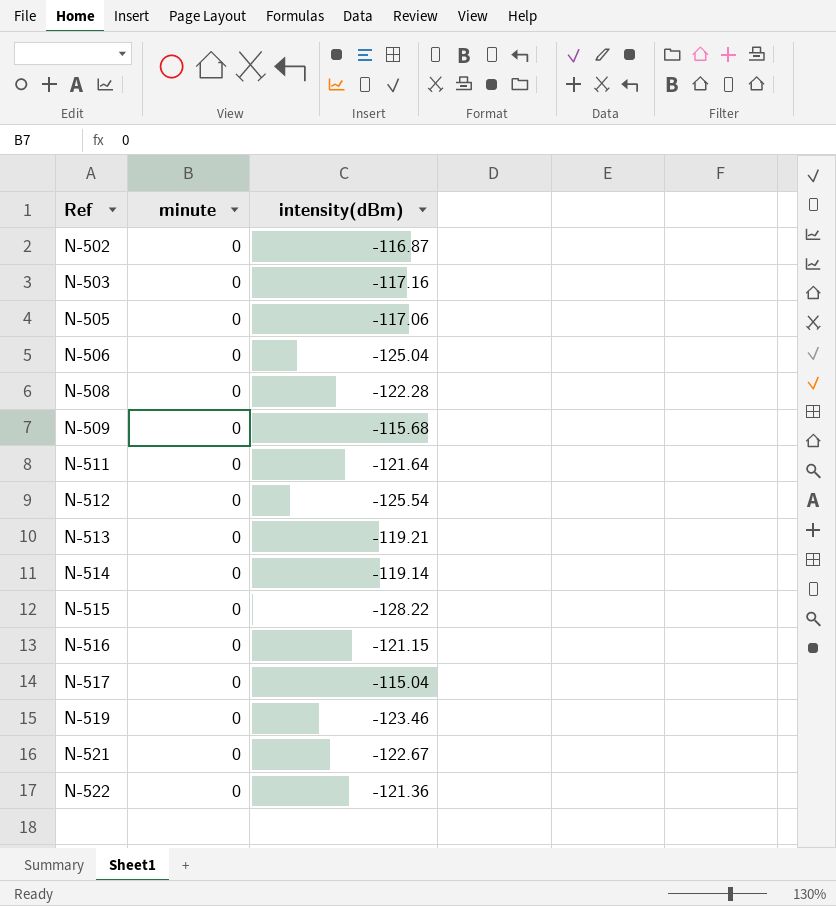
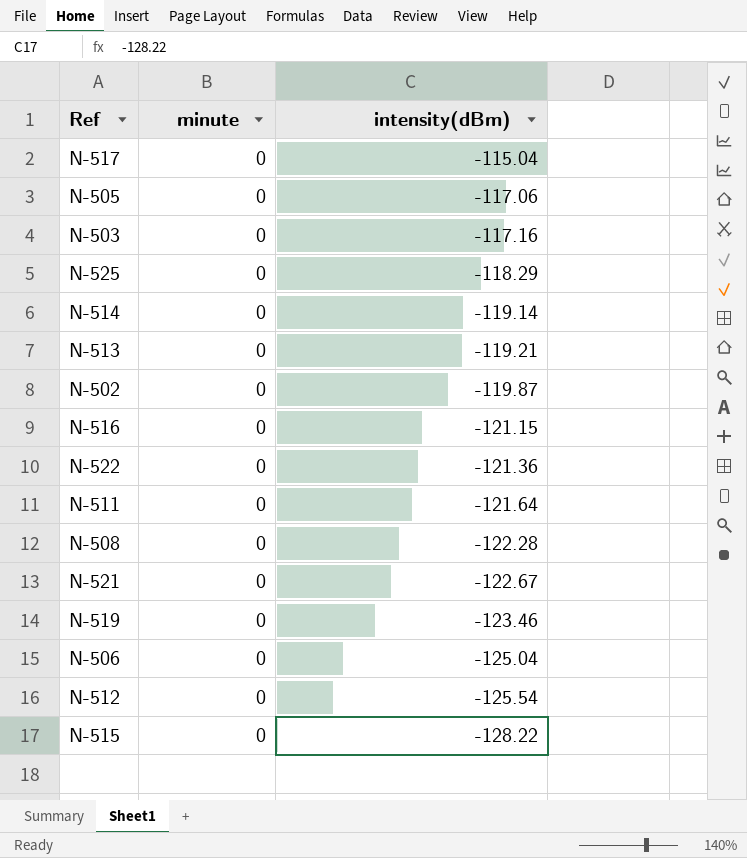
row order: Ref ascending -> intensity(dBm) descending
row N-509: 0 | -115.68 -> none
row N-525: none -> 0 | -118.29
N-502 | intensity(dBm): -116.87 -> -119.87

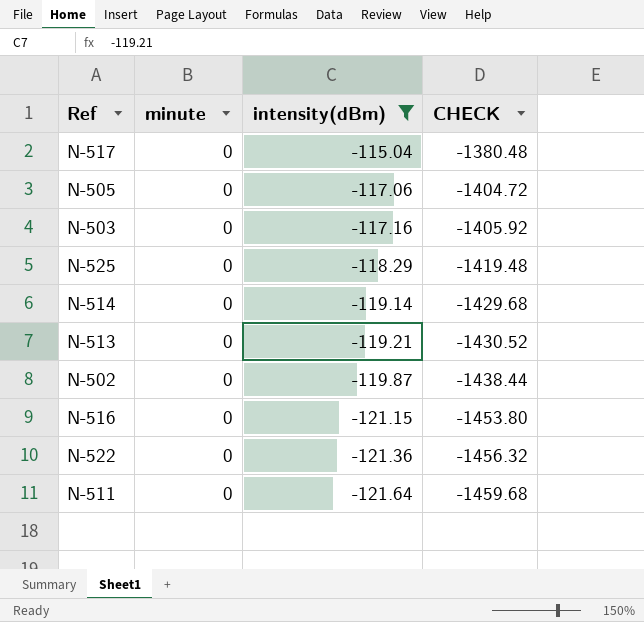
filter: none -> intensity(dBm) >= -121.64
column CHECK | formula: none -> [intensity(dBm)] * 12

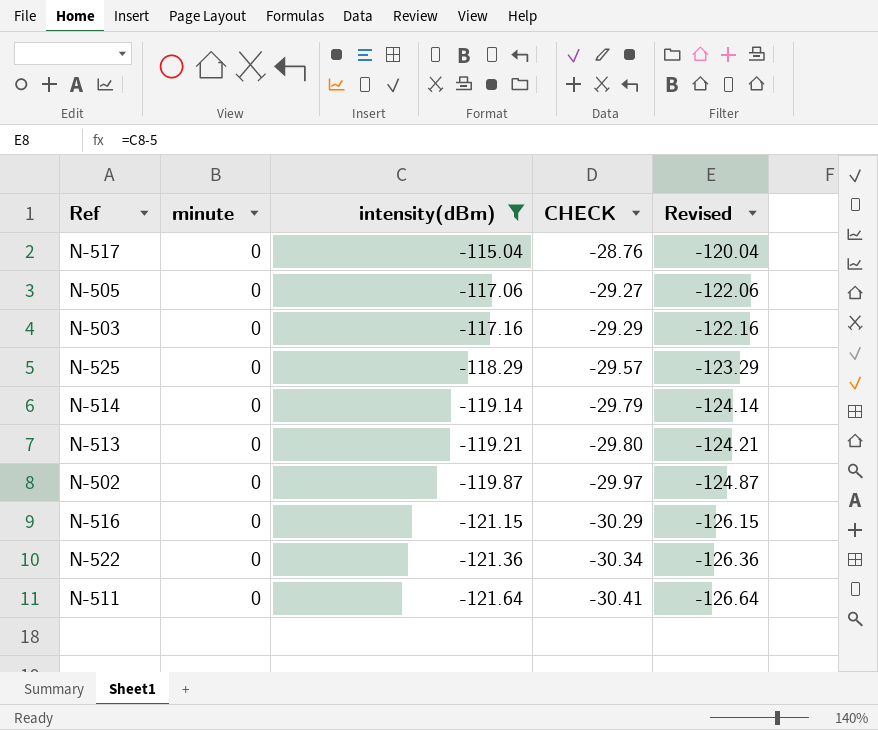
column CHECK | formula: [intensity(dBm)] * 12 -> [intensity(dBm)] * 0.25
column Revised | formula: none -> [intensity(dBm)] - 5

